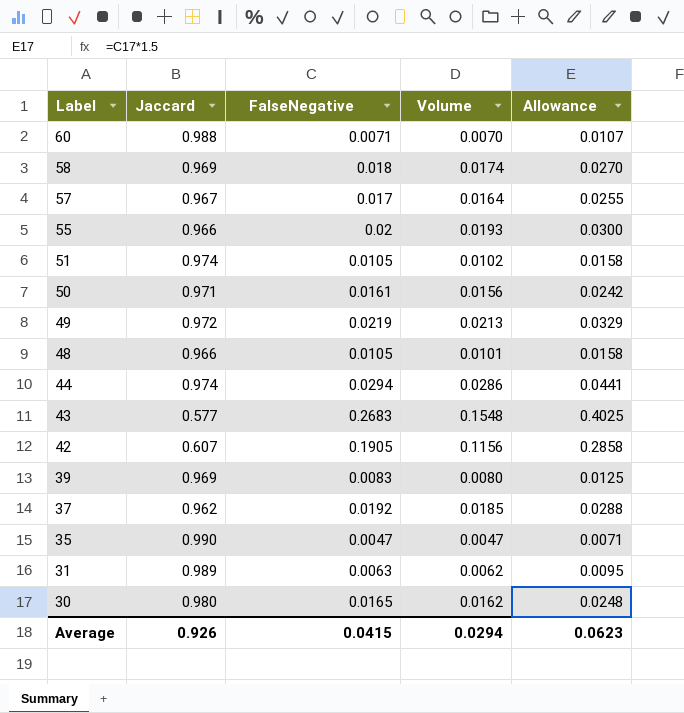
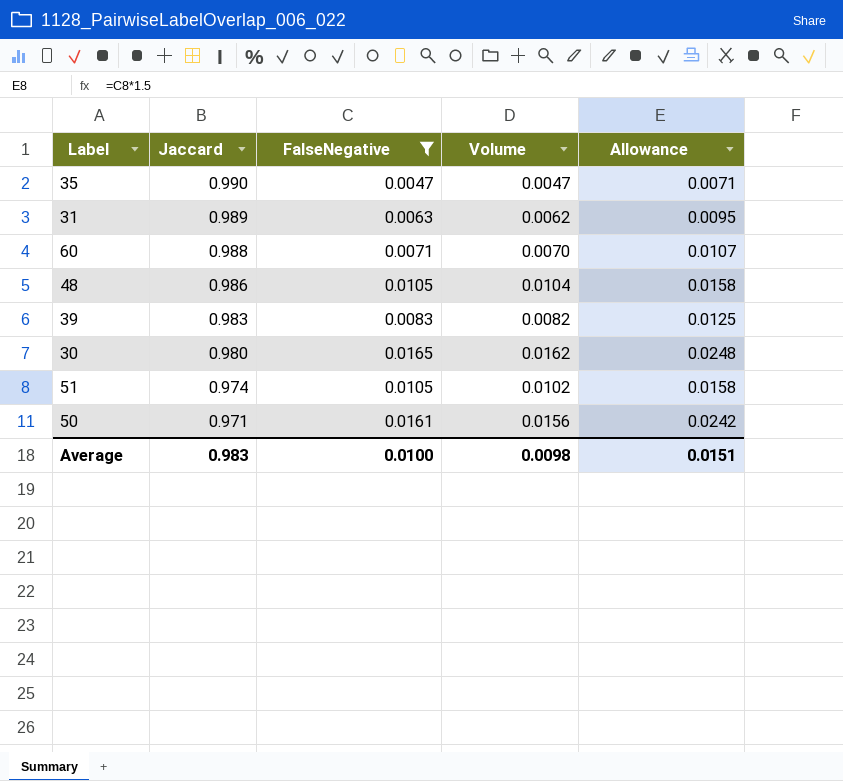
filter: none -> FalseNegative <= 0.0165
row order: Label descending -> Jaccard descending
48 | Jaccard: 0.966 -> 0.986
48 | Volume: 0.0101 -> 0.0104
39 | Jaccard: 0.969 -> 0.983
39 | Volume: 0.0080 -> 0.0082
Average | Jaccard: 0.926 -> 0.983
Average | FalseNegative: 0.0415 -> 0.0100
Average | Volume: 0.0294 -> 0.0098
Average | Allowance: 0.0623 -> 0.0151

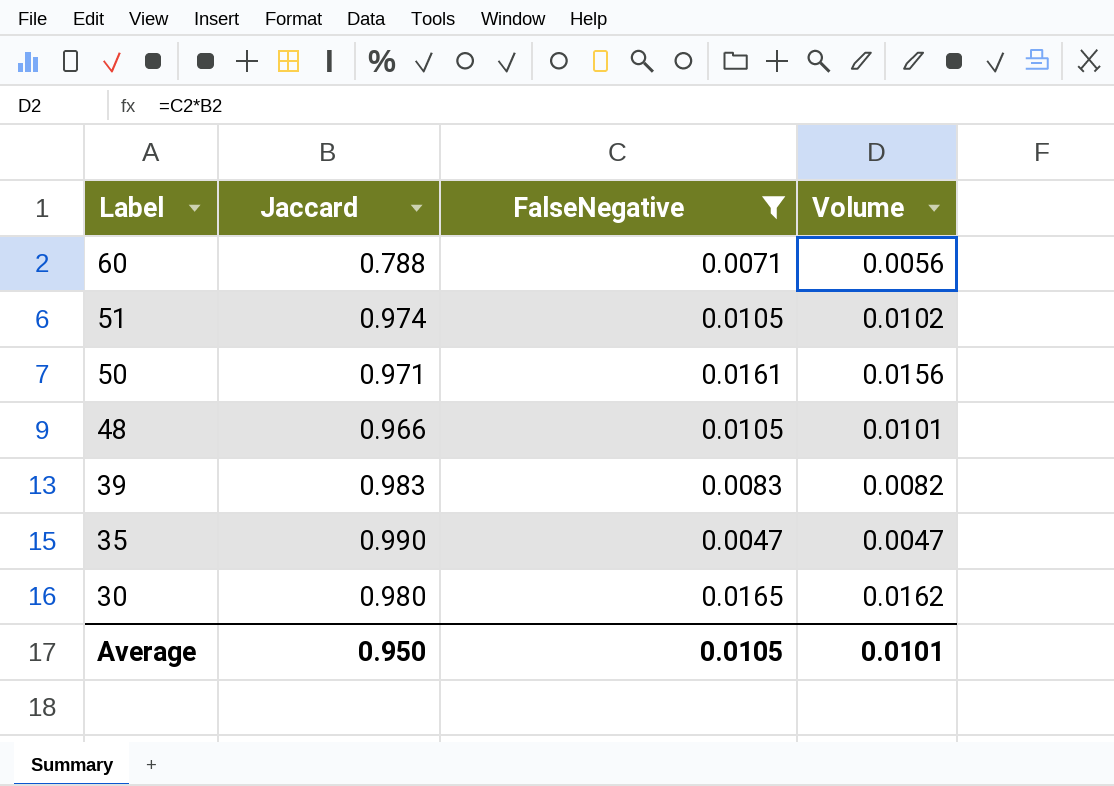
row order: Jaccard descending -> Label descending
column Allowance | formula: [FalseNegative] * 1.5 -> none
row 31: 0.989 | 0.0063 | 0.0062 | 0.0095 -> none
60 | Jaccard: 0.988 -> 0.788
60 | Volume: 0.0070 -> 0.0056
48 | Jaccard: 0.986 -> 0.966
48 | Volume: 0.0104 -> 0.0101
Average | Jaccard: 0.983 -> 0.950
Average | FalseNegative: 0.0100 -> 0.0105
Average | Volume: 0.0098 -> 0.0101

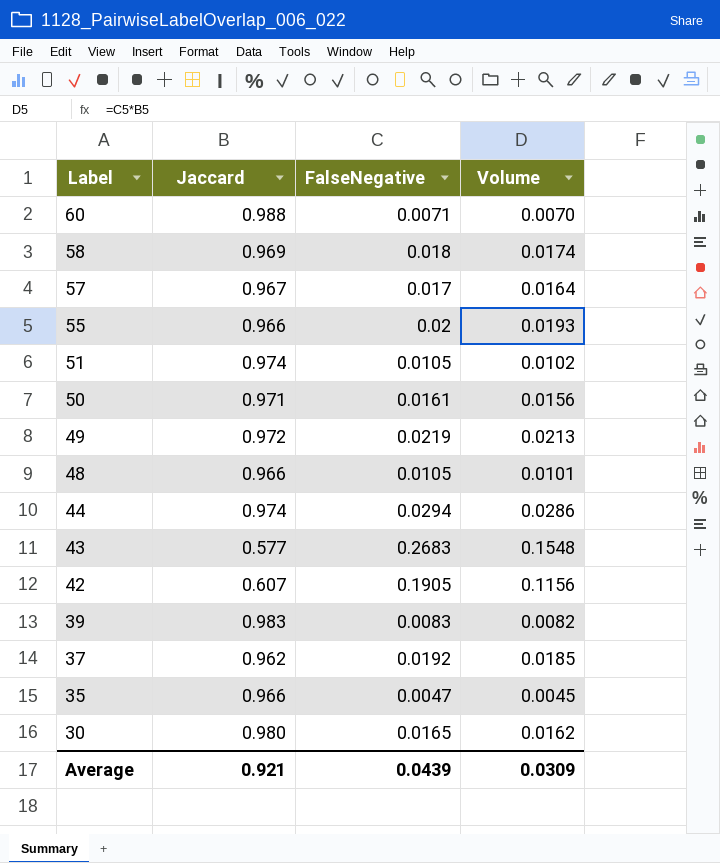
filter: FalseNegative <= 0.0165 -> none
60 | Jaccard: 0.788 -> 0.988
60 | Volume: 0.0056 -> 0.0070
35 | Jaccard: 0.990 -> 0.966
35 | Volume: 0.0047 -> 0.0045
Average | Jaccard: 0.950 -> 0.921
Average | FalseNegative: 0.0105 -> 0.0439
Average | Volume: 0.0101 -> 0.0309

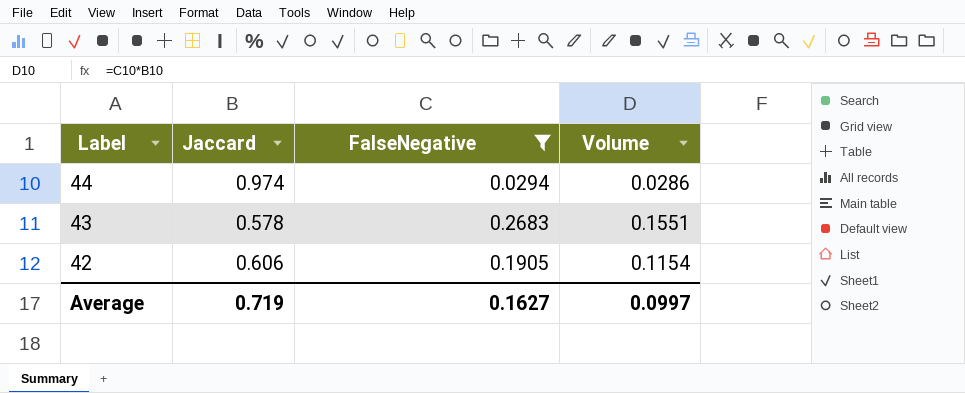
filter: none -> FalseNegative >= 0.0294
43 | Jaccard: 0.577 -> 0.578
43 | Volume: 0.1548 -> 0.1551
42 | Jaccard: 0.607 -> 0.606
42 | Volume: 0.1156 -> 0.1154
Average | Jaccard: 0.921 -> 0.719
Average | FalseNegative: 0.0439 -> 0.1627
Average | Volume: 0.0309 -> 0.0997

